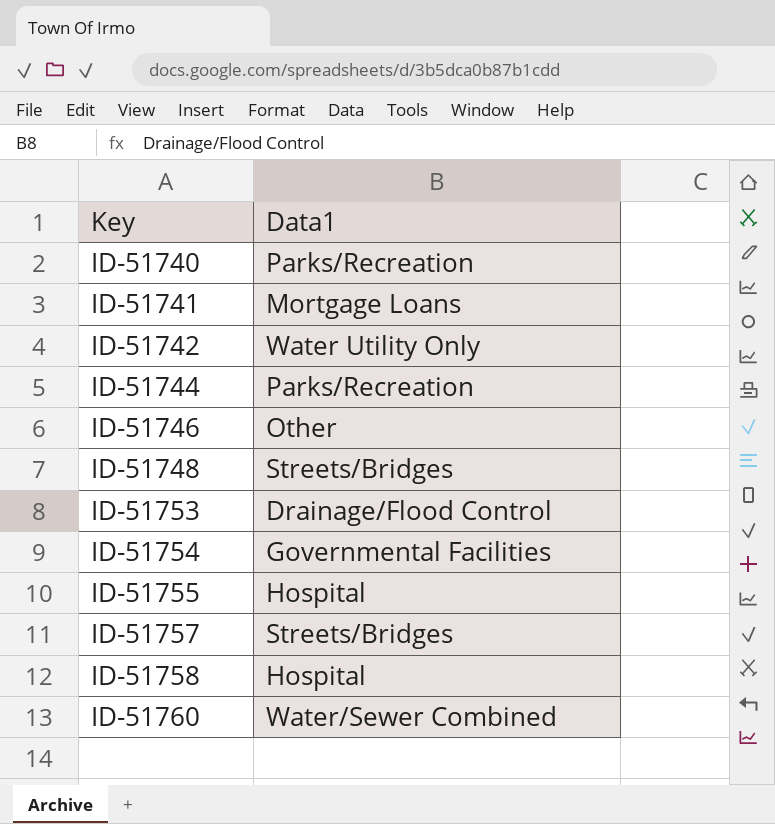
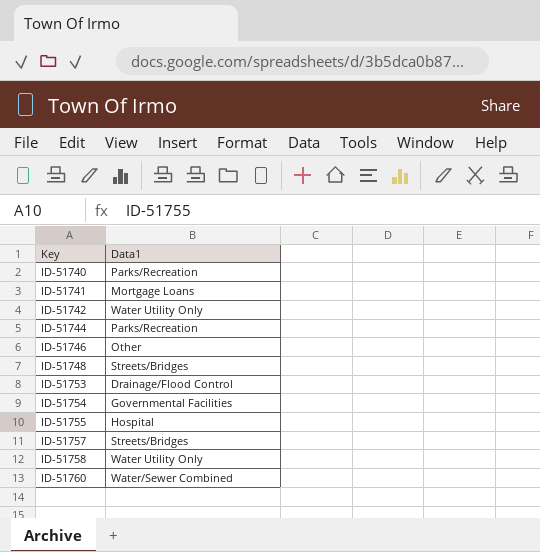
ID-51758 | Data1: Hospital -> Water Utility Only

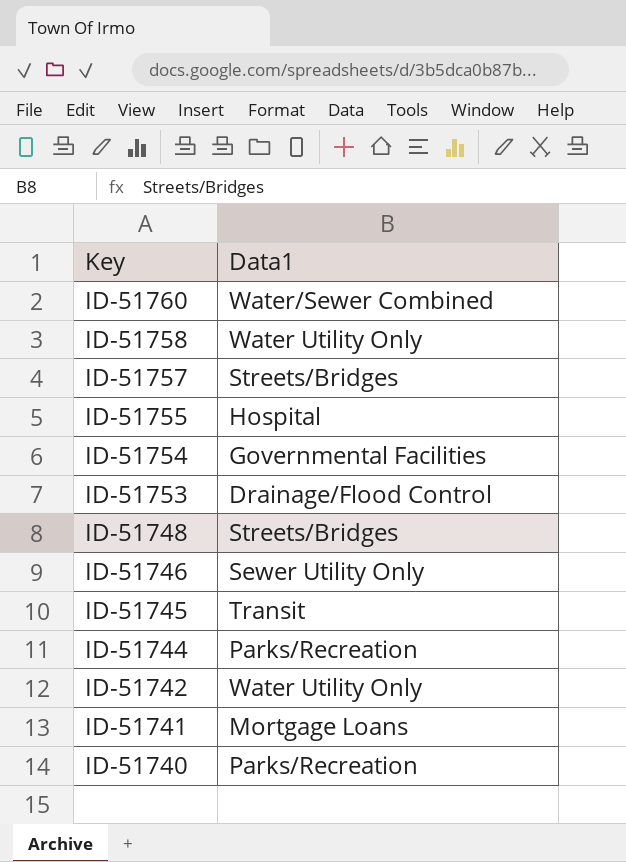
row order: Key ascending -> Key descending
ID-51746 | Data1: Other -> Sewer Utility Only
row ID-51745: none -> Transit

